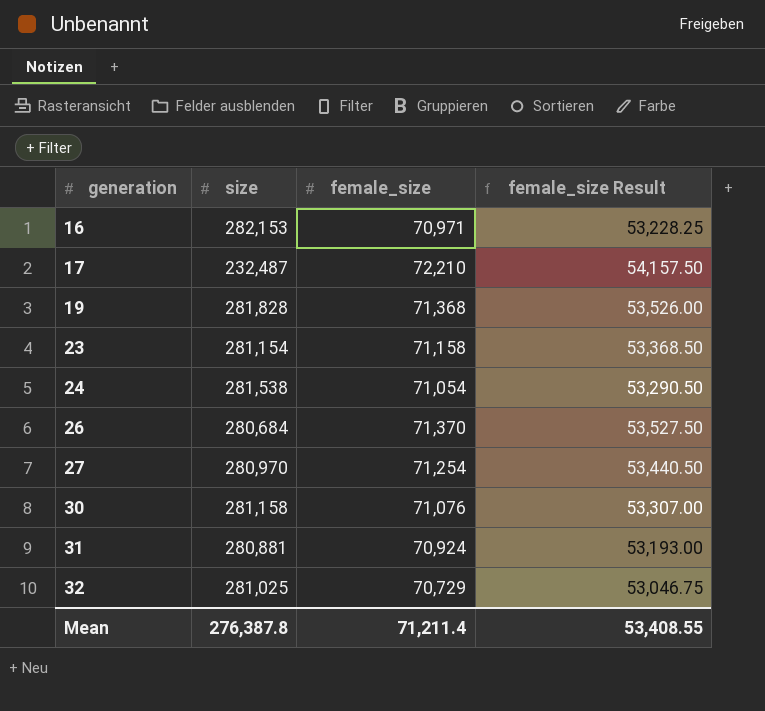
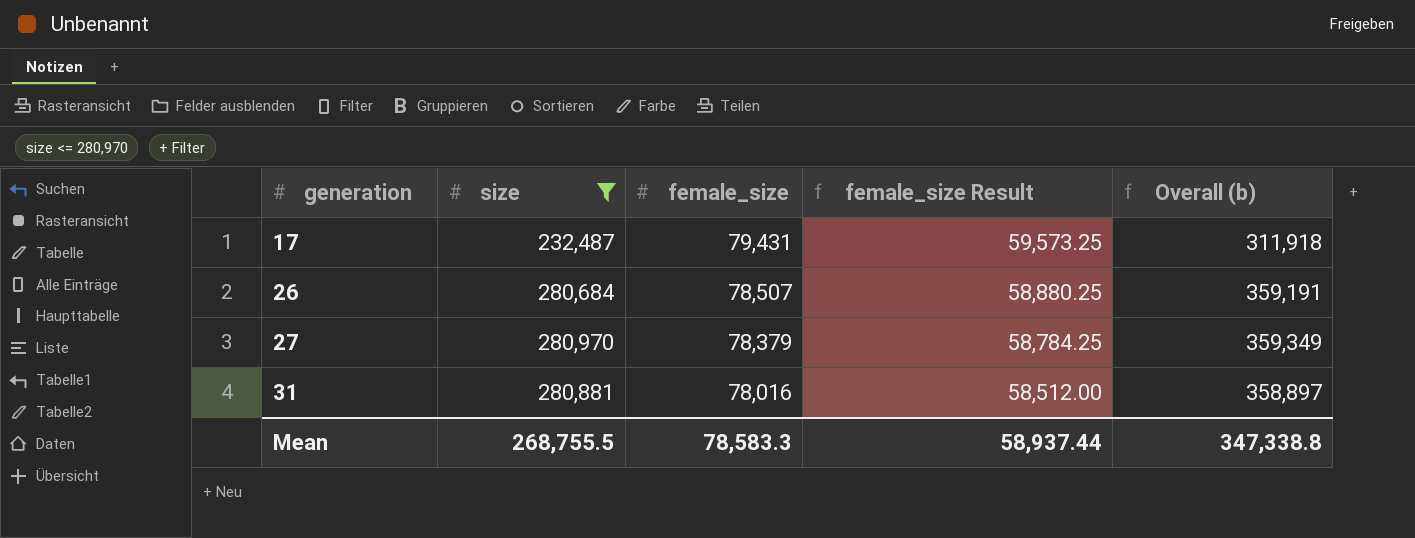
filter: none -> size <= 280,970
column Overall (b) | formula: none -> [size] + [female_size]
17 | female_size: 72,210 -> 79,431
17 | female_size Result: 54,157.50 -> 59,573.25
26 | female_size: 71,370 -> 78,507
26 | female_size Result: 53,527.50 -> 58,880.25
27 | female_size: 71,254 -> 78,379
27 | female_size Result: 53,440.50 -> 58,784.25
31 | female_size: 70,924 -> 78,016
31 | female_size Result: 53,193.00 -> 58,512.00
Mean | size: 276,387.8 -> 268,755.5
Mean | female_size: 71,211.4 -> 78,583.3
Mean | female_size Result: 53,408.55 -> 58,937.44

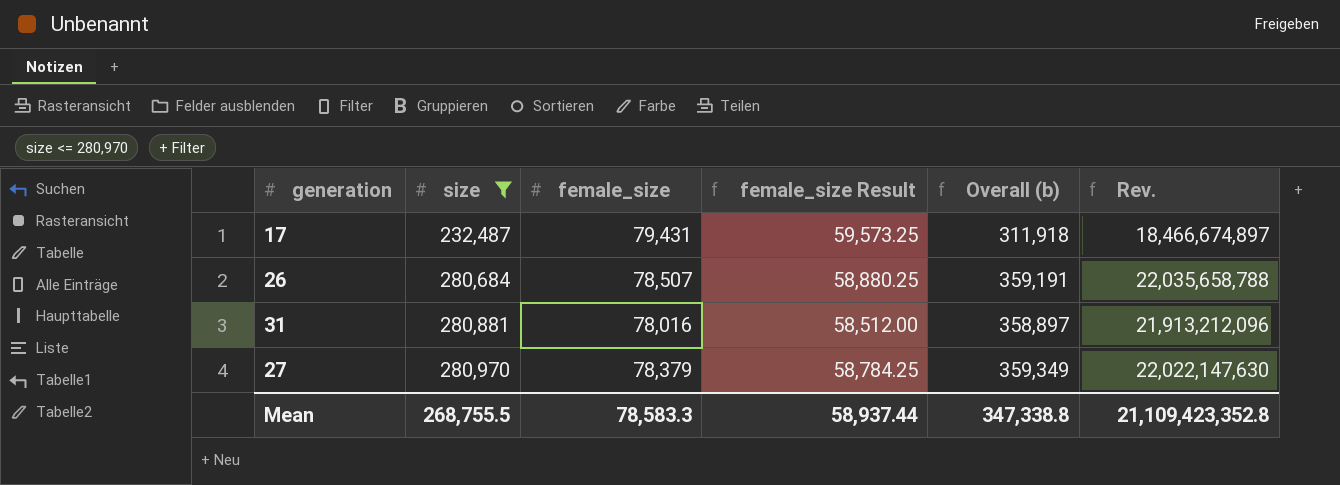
row order: generation ascending -> size ascending
column Rev. | formula: none -> [size] * [female_size]

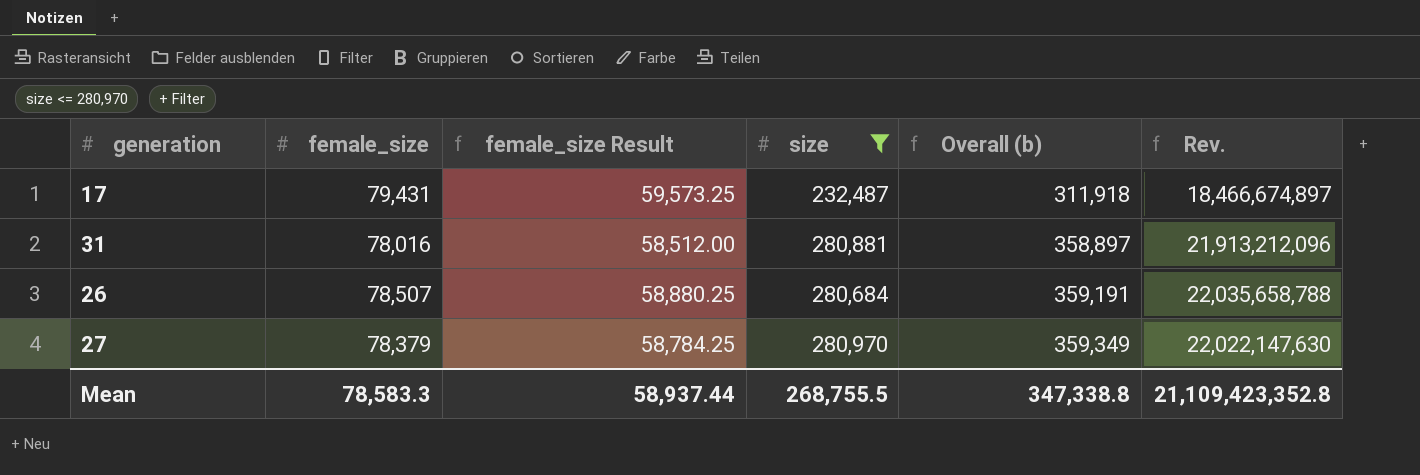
row order: size ascending -> Overall (b) ascending
column size | position: 2 -> 4

